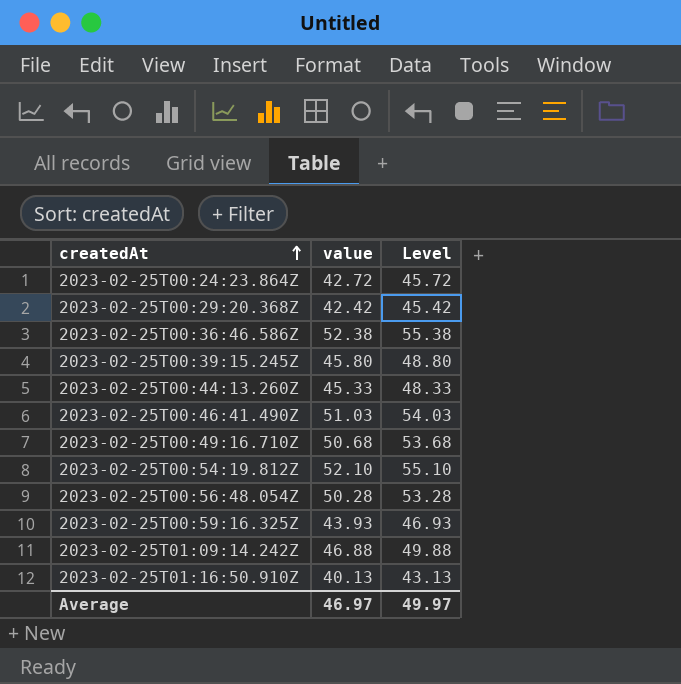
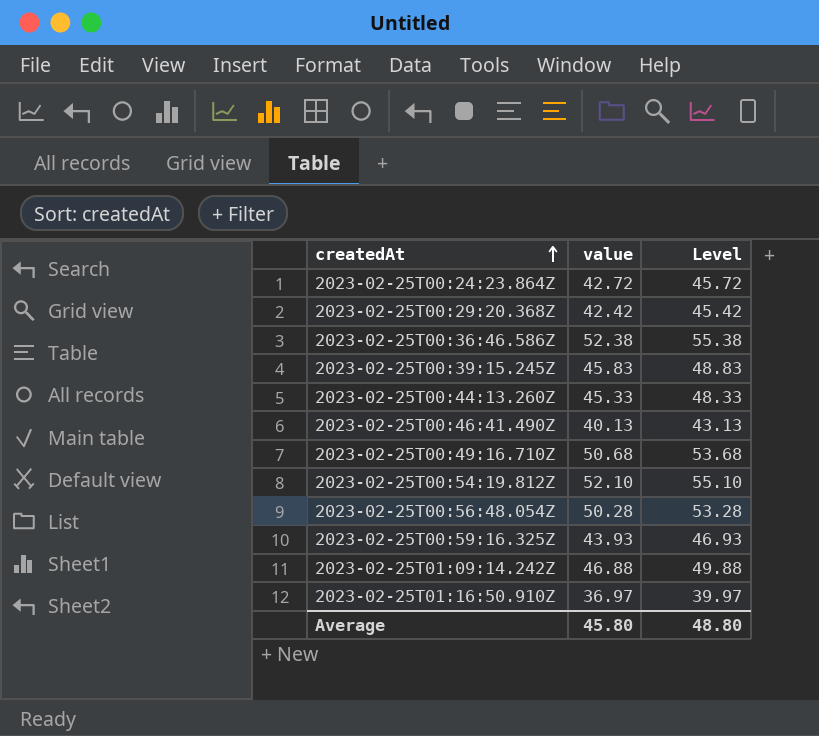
2023-02-25T00:39:15.245Z | value: 45.80 -> 45.83
2023-02-25T00:39:15.245Z | Level: 48.80 -> 48.83
2023-02-25T00:46:41.490Z | value: 51.03 -> 40.13
2023-02-25T00:46:41.490Z | Level: 54.03 -> 43.13
2023-02-25T01:16:50.910Z | value: 40.13 -> 36.97
2023-02-25T01:16:50.910Z | Level: 43.13 -> 39.97
Average | value: 46.97 -> 45.80
Average | Level: 49.97 -> 48.80

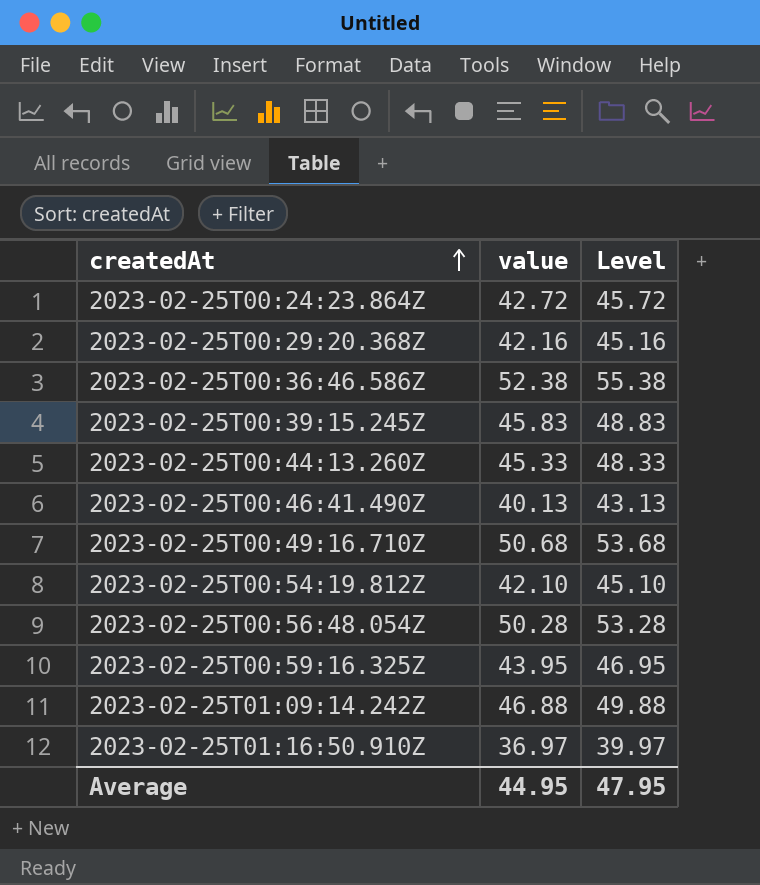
2023-02-25T00:29:20.368Z | value: 42.42 -> 42.16
2023-02-25T00:29:20.368Z | Level: 45.42 -> 45.16
2023-02-25T00:54:19.812Z | value: 52.10 -> 42.10
2023-02-25T00:54:19.812Z | Level: 55.10 -> 45.10
2023-02-25T00:59:16.325Z | value: 43.93 -> 43.95
2023-02-25T00:59:16.325Z | Level: 46.93 -> 46.95
Average | value: 45.80 -> 44.95
Average | Level: 48.80 -> 47.95

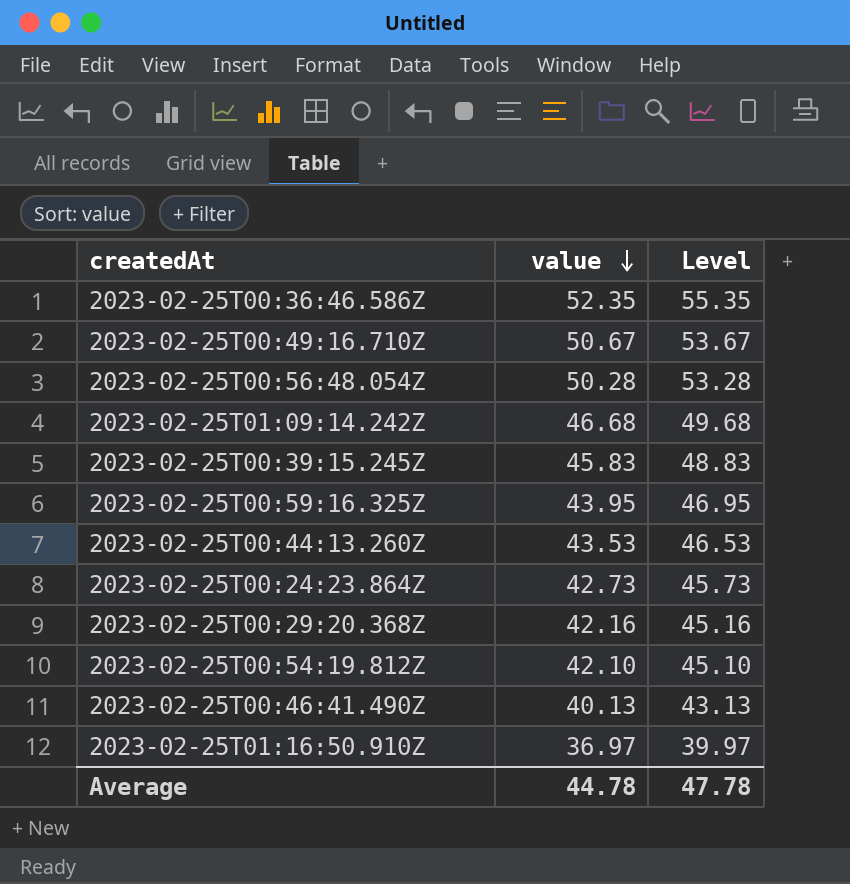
row order: createdAt ascending -> value descending
2023-02-25T00:36:46.586Z | value: 52.38 -> 52.35
2023-02-25T00:36:46.586Z | Level: 55.38 -> 55.35
2023-02-25T00:49:16.710Z | value: 50.68 -> 50.67
2023-02-25T00:49:16.710Z | Level: 53.68 -> 53.67
2023-02-25T01:09:14.242Z | value: 46.88 -> 46.68
2023-02-25T01:09:14.242Z | Level: 49.88 -> 49.68
2023-02-25T00:44:13.260Z | value: 45.33 -> 43.53
2023-02-25T00:44:13.260Z | Level: 48.33 -> 46.53
2023-02-25T00:24:23.864Z | value: 42.72 -> 42.73
2023-02-25T00:24:23.864Z | Level: 45.72 -> 45.73
Average | value: 44.95 -> 44.78
Average | Level: 47.95 -> 47.78

